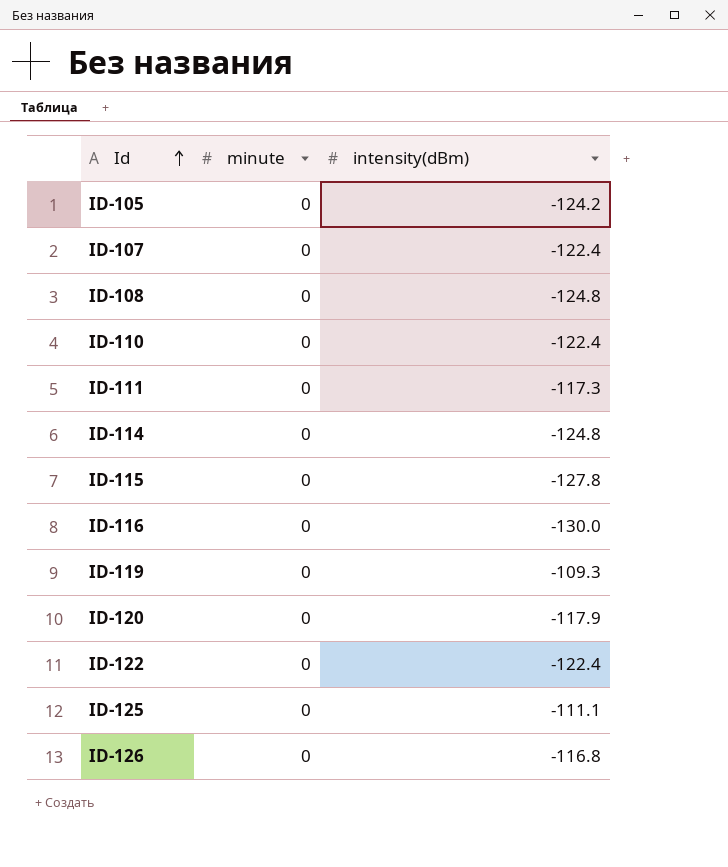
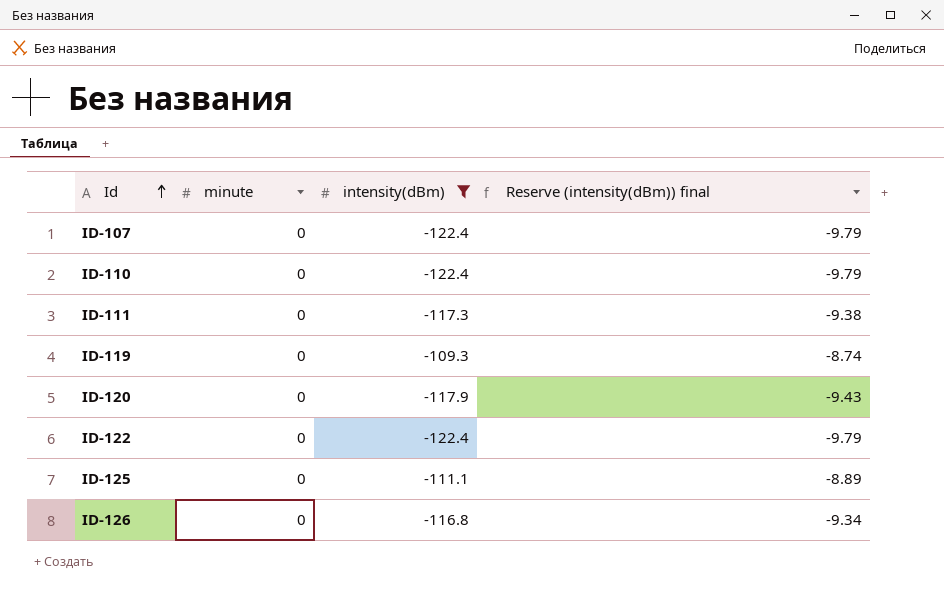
filter: none -> intensity(dBm) >= -122.4
column Reserve (intensity(dBm)) final | formula: none -> [intensity(dBm)] * 0.08

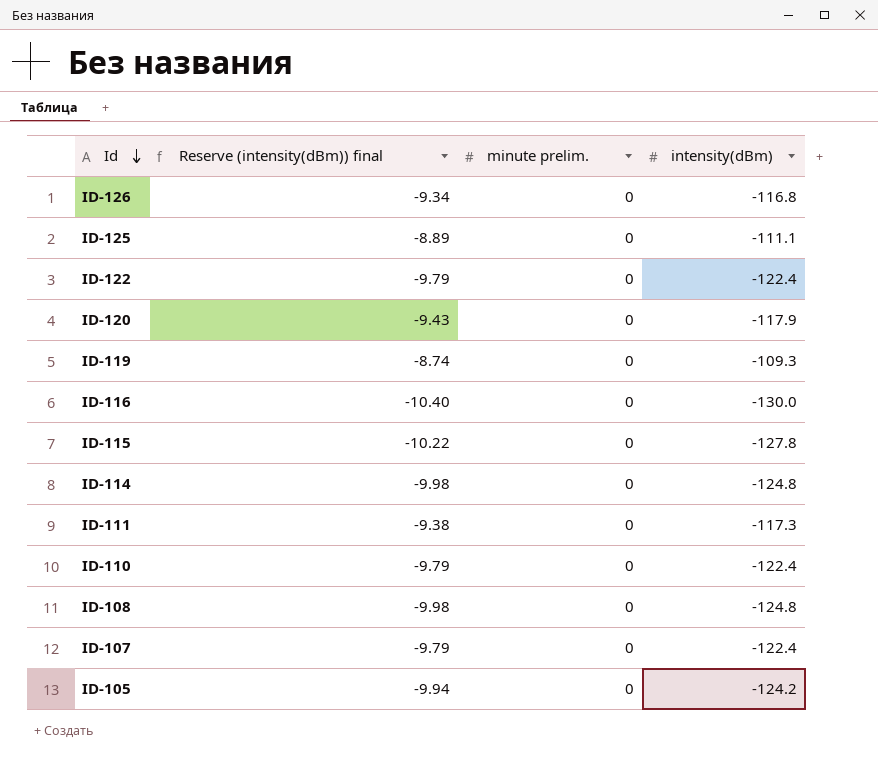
filter: intensity(dBm) >= -122.4 -> none
row order: Id ascending -> Id descending
column Reserve (intensity(dBm)) final | position: 4 -> 2
column name: minute -> minute prelim.

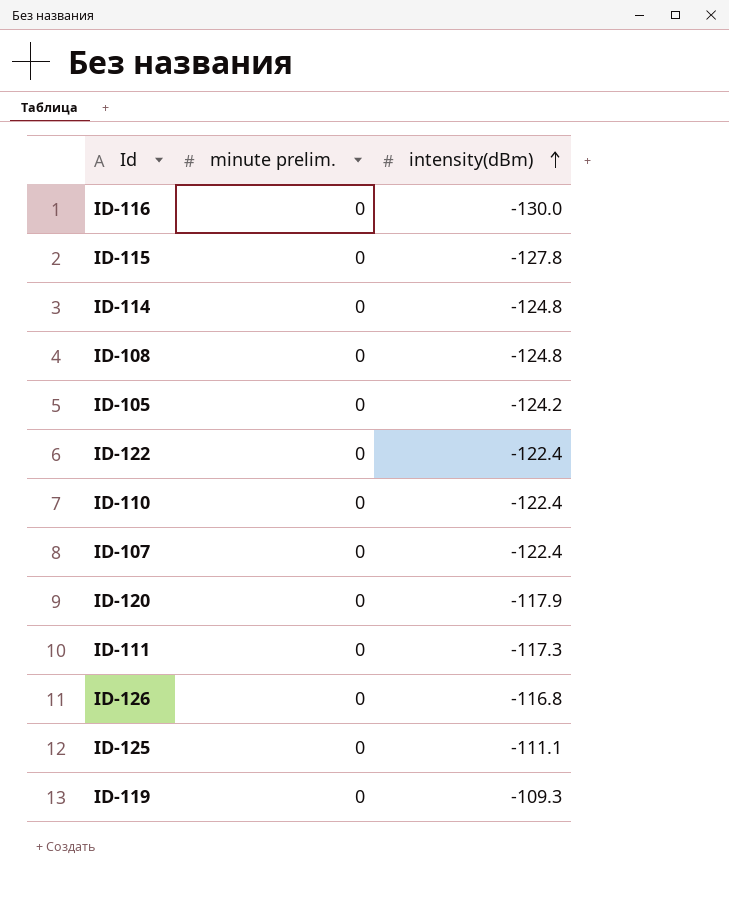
row order: Id descending -> intensity(dBm) ascending
column Reserve (intensity(dBm)) final | formula: [intensity(dBm)] * 0.08 -> none

